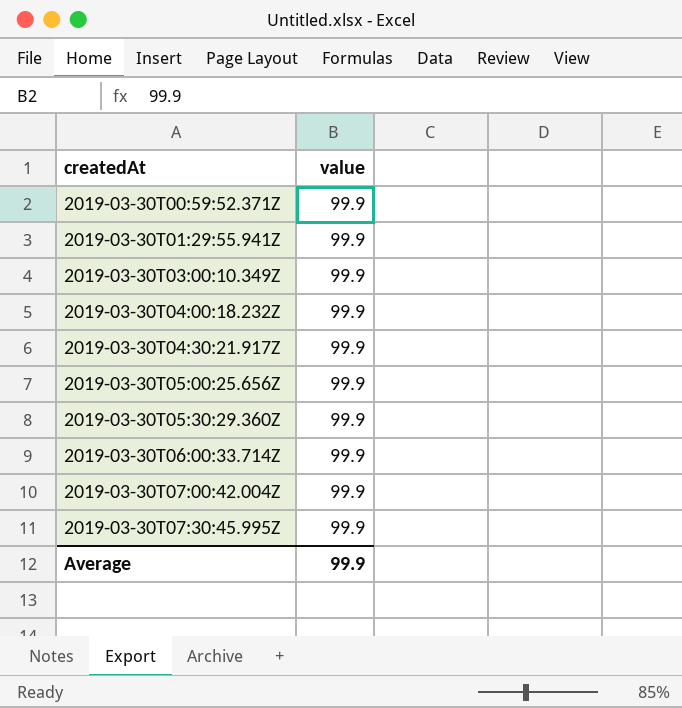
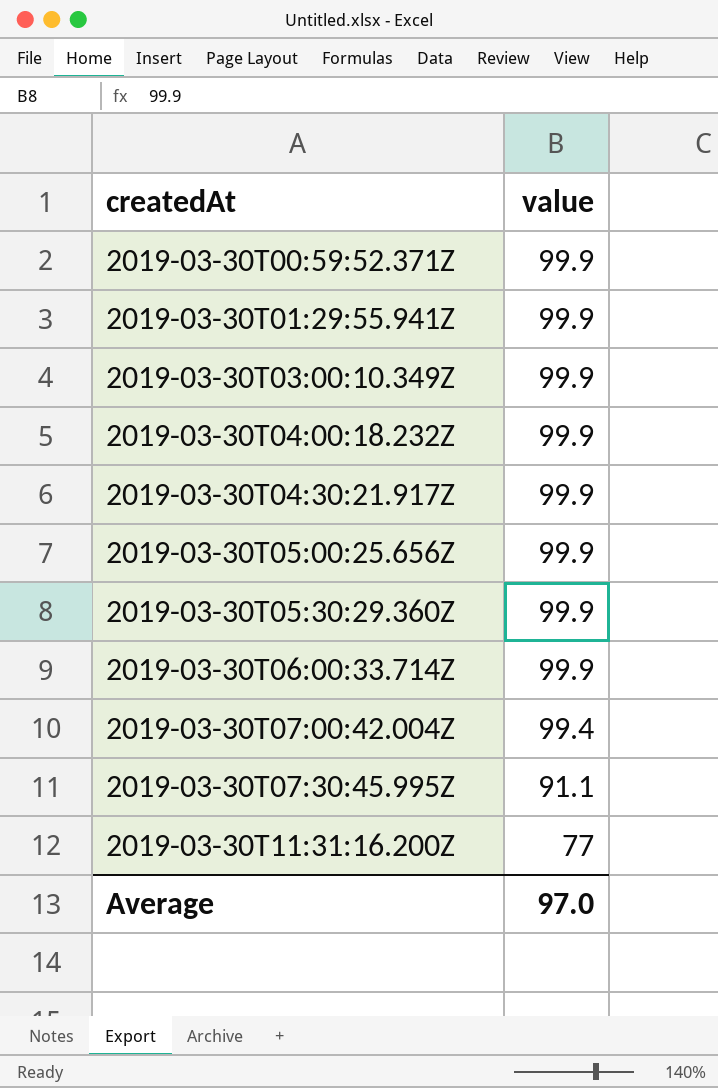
2019-03-30T07:00:42.004Z | value: 99.9 -> 99.4
2019-03-30T07:30:45.995Z | value: 99.9 -> 91.1
row 2019-03-30T11:31:16.200Z: none -> 77
Average | value: 99.9 -> 97.0

